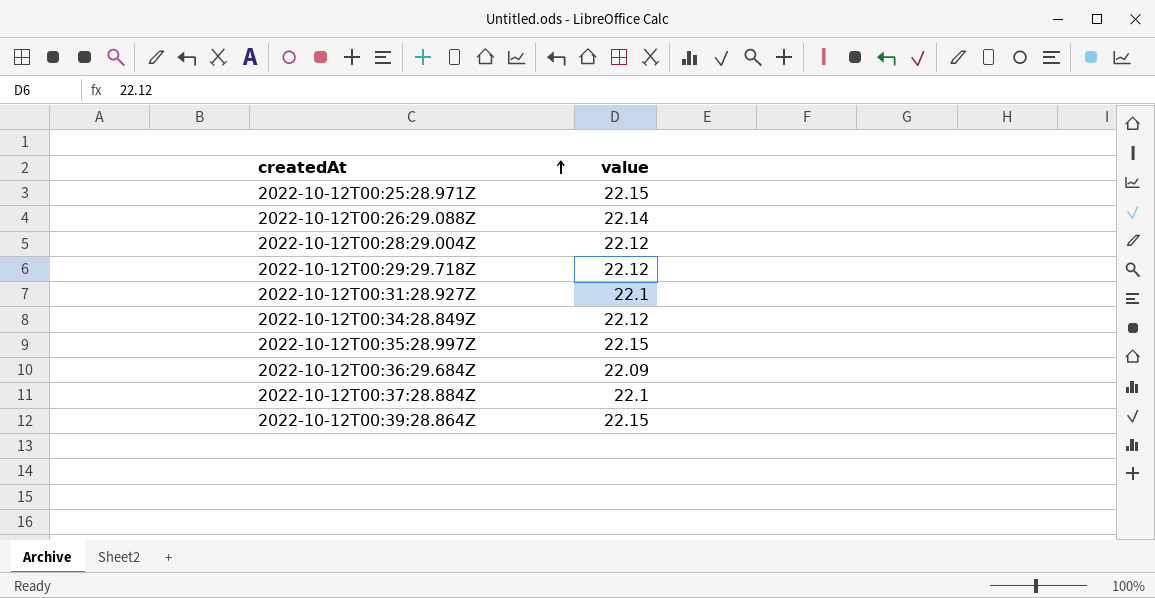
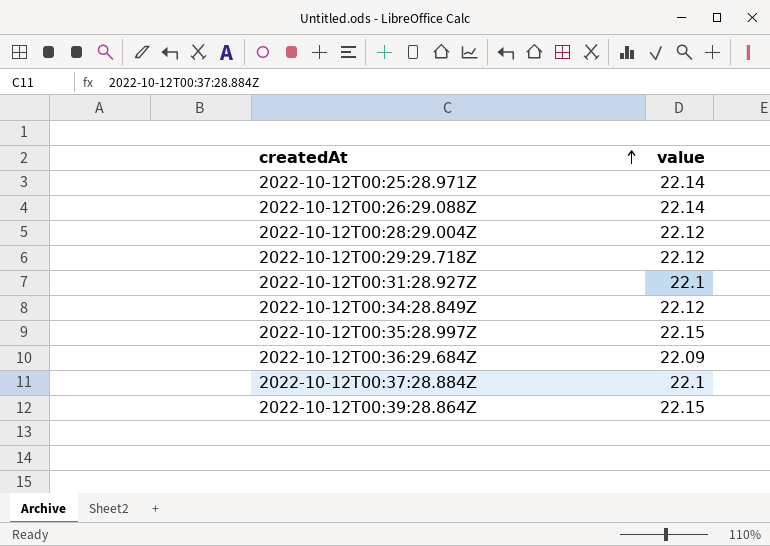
2022-10-12T00:25:28.971Z | value: 22.15 -> 22.14

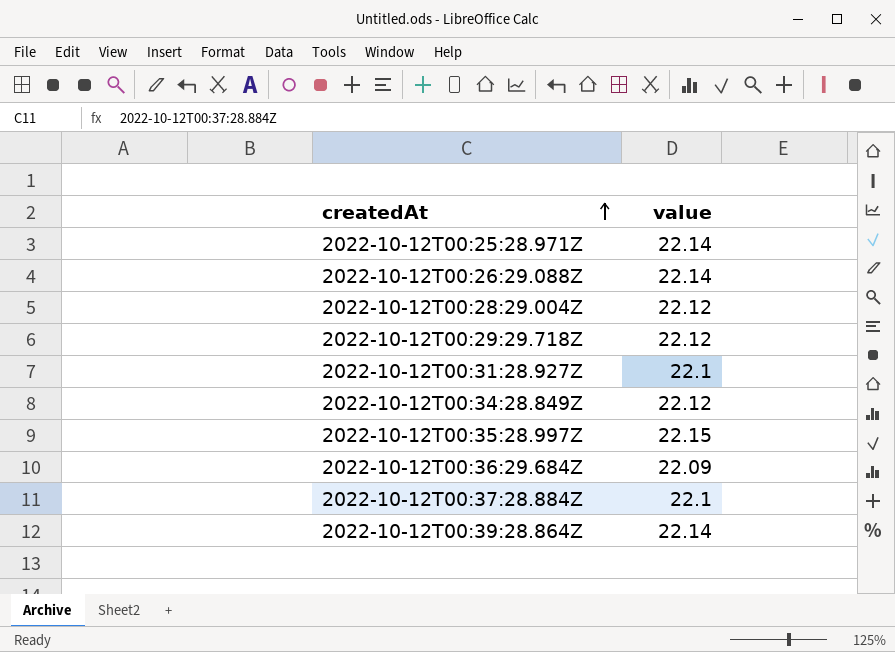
2022-10-12T00:39:28.864Z | value: 22.15 -> 22.14

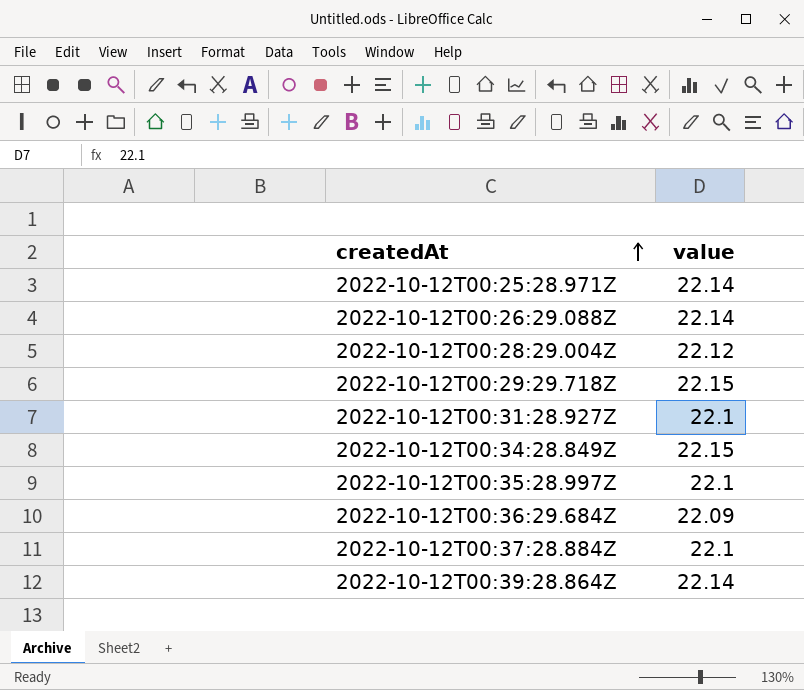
2022-10-12T00:29:29.718Z | value: 22.12 -> 22.15
2022-10-12T00:34:28.849Z | value: 22.12 -> 22.15
2022-10-12T00:35:28.997Z | value: 22.15 -> 22.1

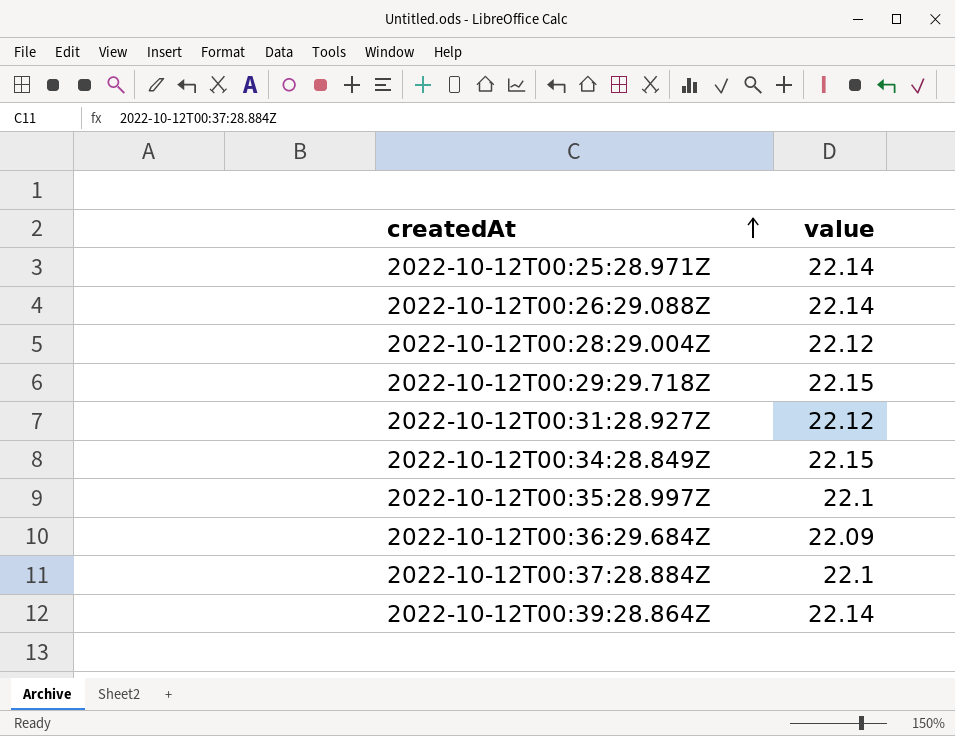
2022-10-12T00:31:28.927Z | value: 22.1 -> 22.12

